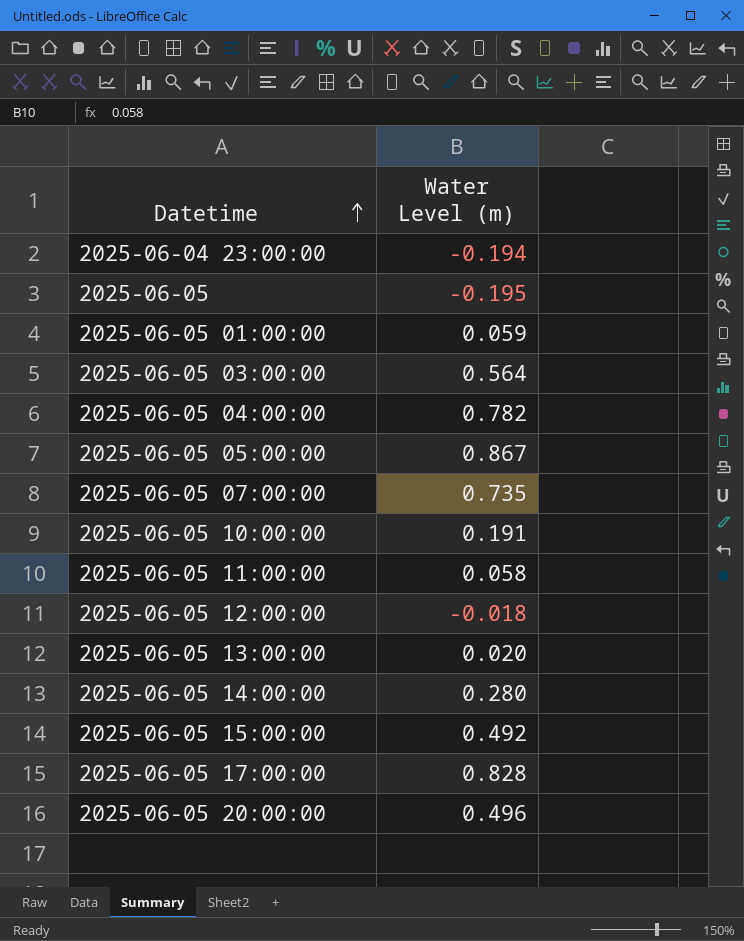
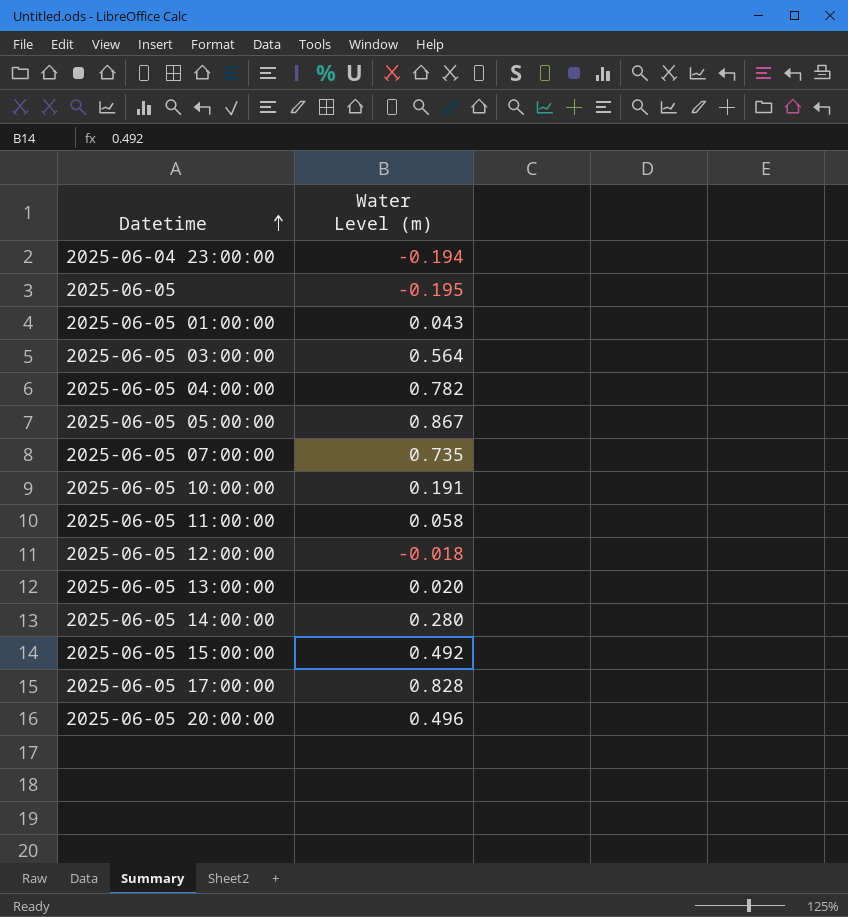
2025-06-05 01:00:00 | Water Level (m): 0.059 -> 0.043

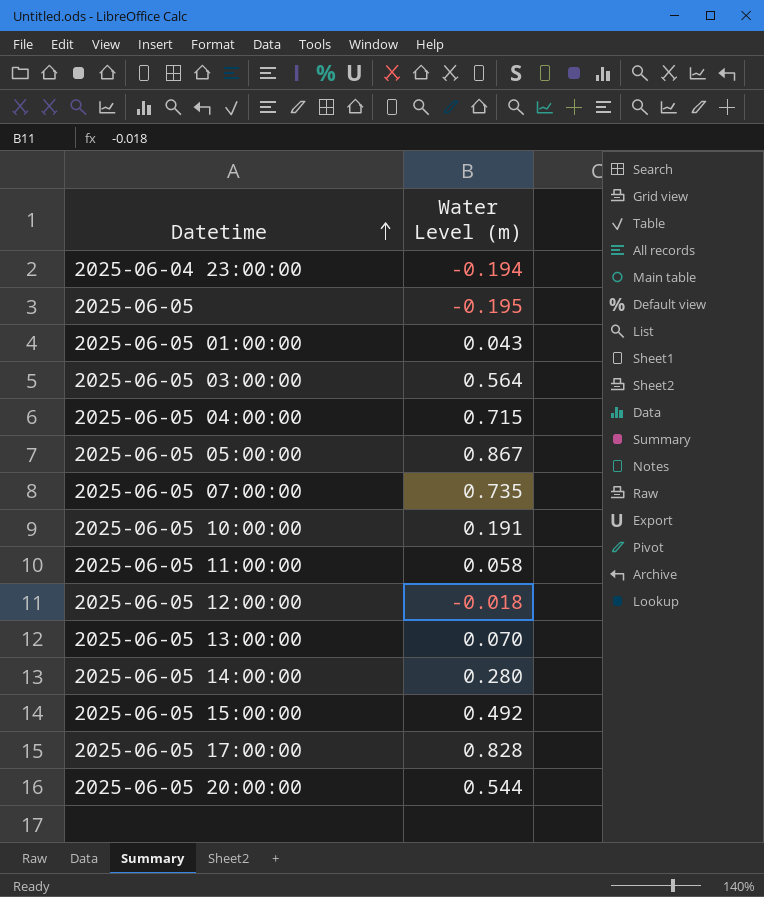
2025-06-05 04:00:00 | Water Level (m): 0.782 -> 0.715
2025-06-05 13:00:00 | Water Level (m): 0.020 -> 0.070
2025-06-05 20:00:00 | Water Level (m): 0.496 -> 0.544

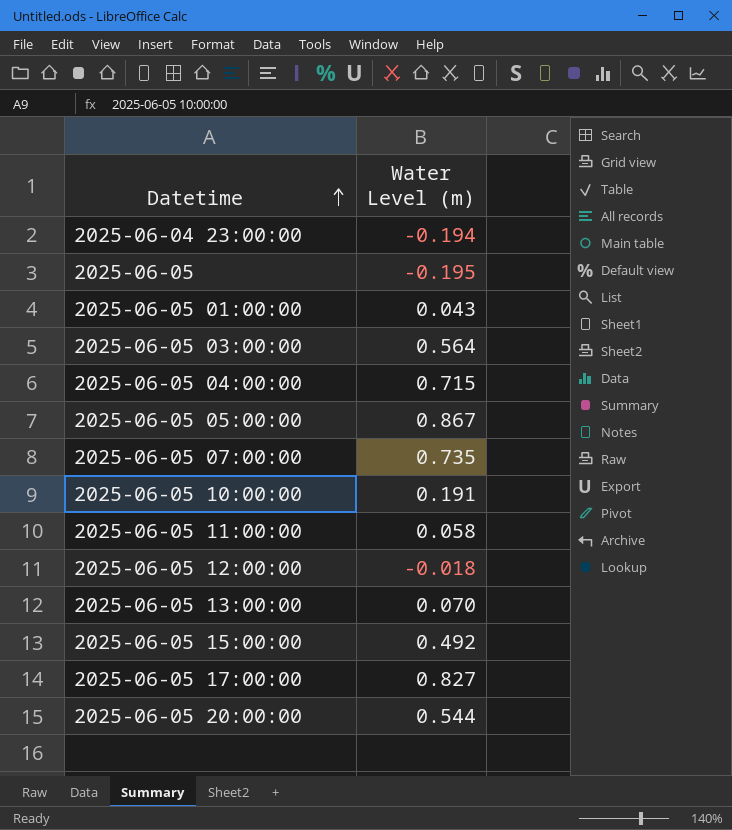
row 2025-06-05 14:00:00: 0.280 -> none
2025-06-05 17:00:00 | Water Level (m): 0.828 -> 0.827

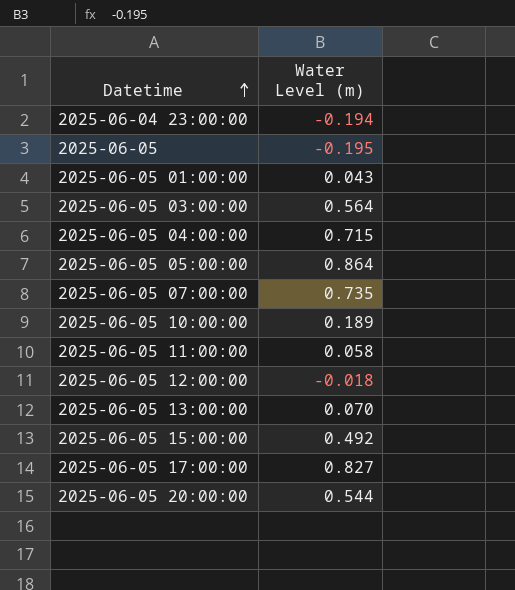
2025-06-05 05:00:00 | Water Level (m): 0.867 -> 0.864
2025-06-05 10:00:00 | Water Level (m): 0.191 -> 0.189

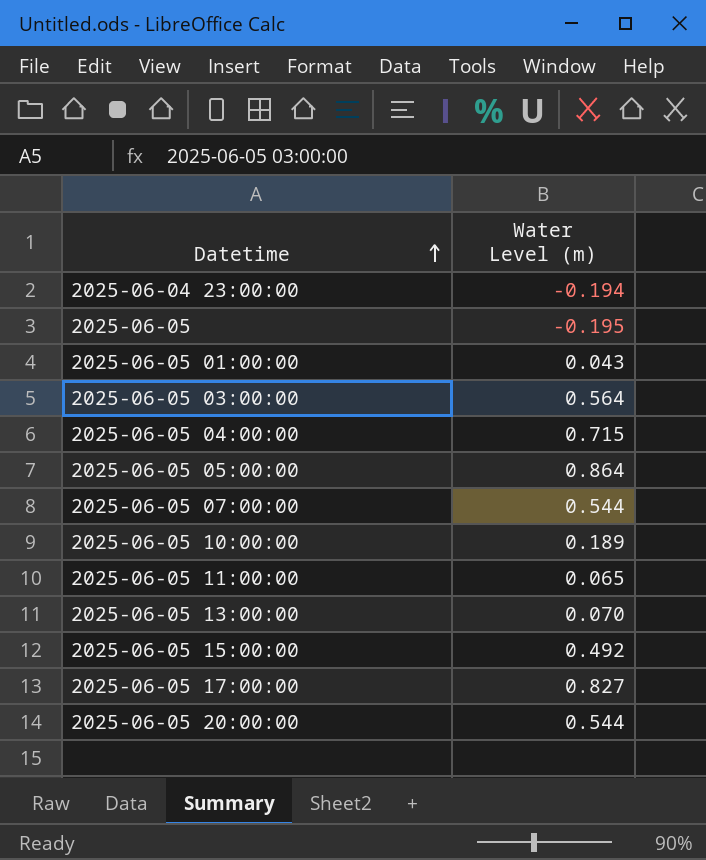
row 2025-06-05 12:00:00: -0.018 -> none
2025-06-05 07:00:00 | Water Level (m): 0.735 -> 0.544
2025-06-05 11:00:00 | Water Level (m): 0.058 -> 0.065

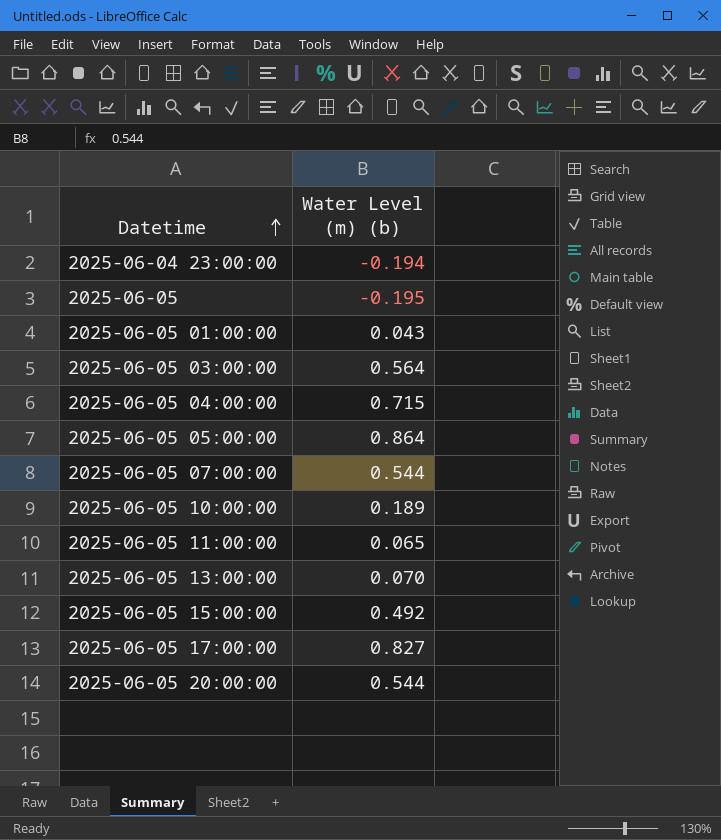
column name: Water Level (m) -> Water Level (m) (b)

